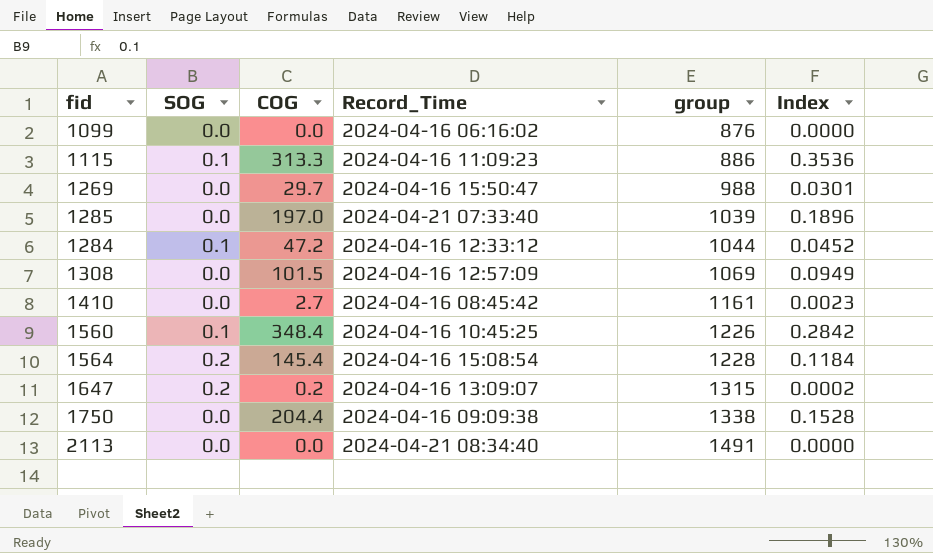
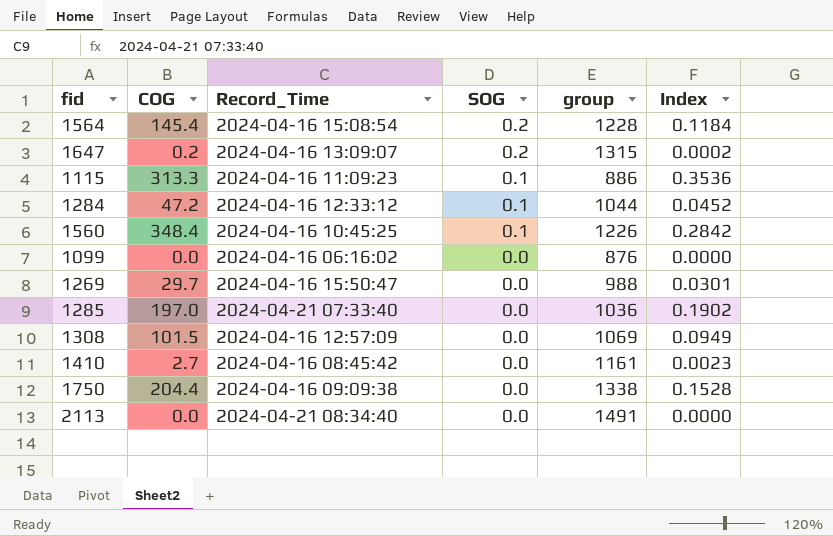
row order: group ascending -> SOG descending
column SOG | position: 2 -> 4
1285 | group: 1039 -> 1036
1285 | Index: 0.1896 -> 0.1902

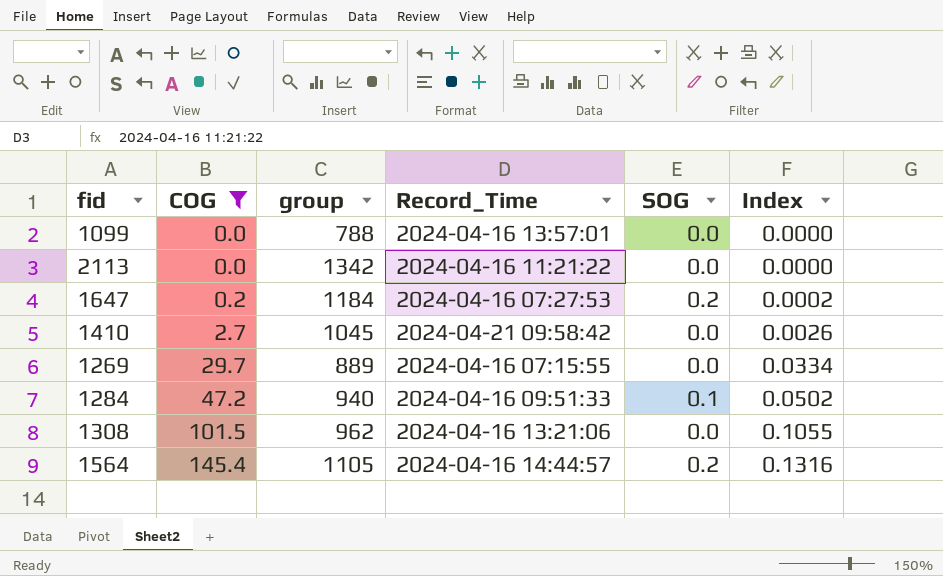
filter: none -> COG <= 145.4
row order: SOG descending -> COG ascending
column group | position: 5 -> 3
1099 | group: 876 -> 788
1099 | Record_Time: 2024-04-16 06:16:02 -> 2024-04-16 13:57:01
2113 | group: 1491 -> 1342
2113 | Record_Time: 2024-04-21 08:34:40 -> 2024-04-16 11:21:22
1647 | group: 1315 -> 1184
1647 | Record_Time: 2024-04-16 13:09:07 -> 2024-04-16 07:27:53
1410 | group: 1161 -> 1045
1410 | Record_Time: 2024-04-16 08:45:42 -> 2024-04-21 09:58:42
1410 | Index: 0.0023 -> 0.0026
1269 | group: 988 -> 889
1269 | Record_Time: 2024-04-16 15:50:47 -> 2024-04-16 07:15:55
1269 | Index: 0.0301 -> 0.0334
1284 | group: 1044 -> 940
1284 | Record_Time: 2024-04-16 12:33:12 -> 2024-04-16 09:51:33
1284 | Index: 0.0452 -> 0.0502
1308 | group: 1069 -> 962
1308 | Record_Time: 2024-04-16 12:57:09 -> 2024-04-16 13:21:06
1308 | Index: 0.0949 -> 0.1055
1564 | group: 1228 -> 1105
1564 | Record_Time: 2024-04-16 15:08:54 -> 2024-04-16 14:44:57
1564 | Index: 0.1184 -> 0.1316

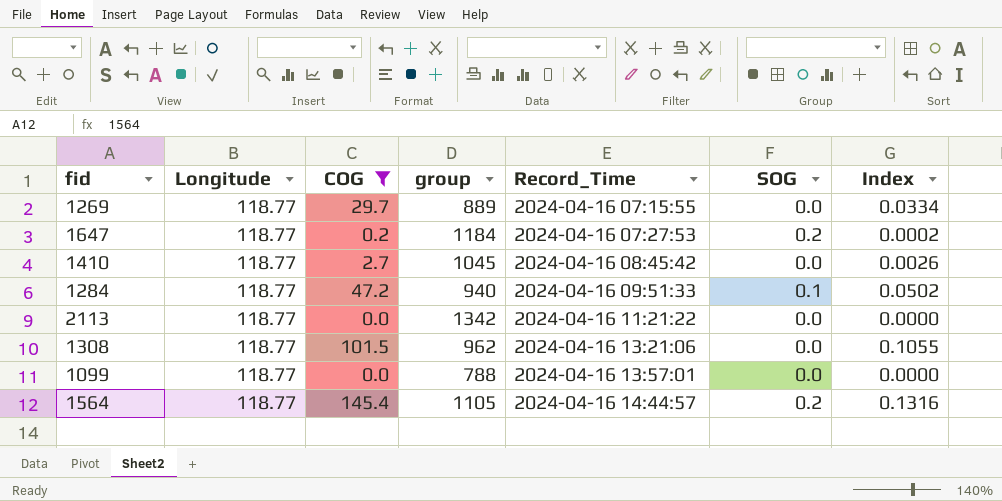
row order: COG ascending -> Record_Time ascending
column Longitude | position: none -> 2
1410 | Record_Time: 2024-04-21 09:58:42 -> 2024-04-16 08:45:42

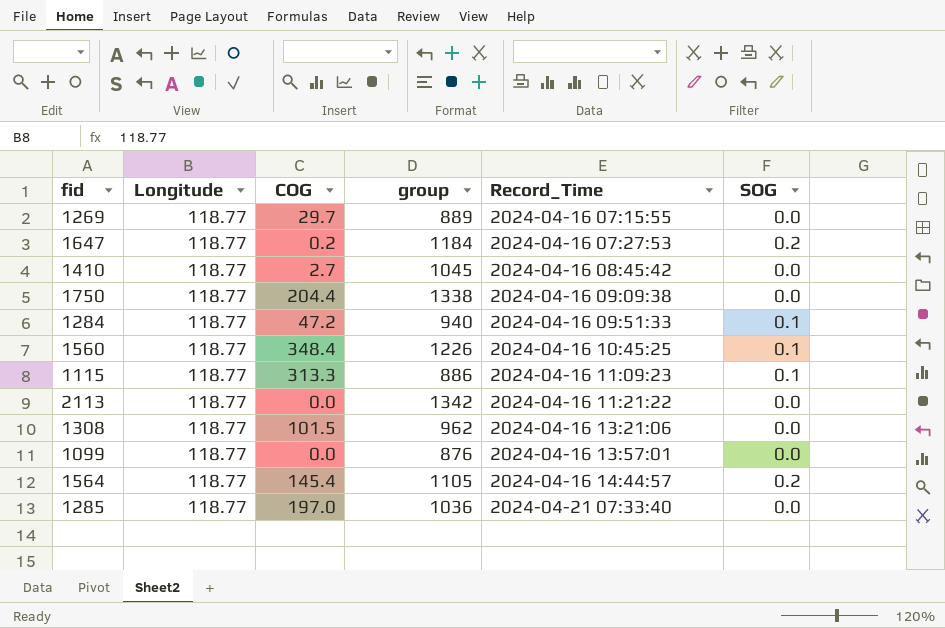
filter: COG <= 145.4 -> none
column Index | formula: [COG] / [group] -> none
1099 | group: 788 -> 876

